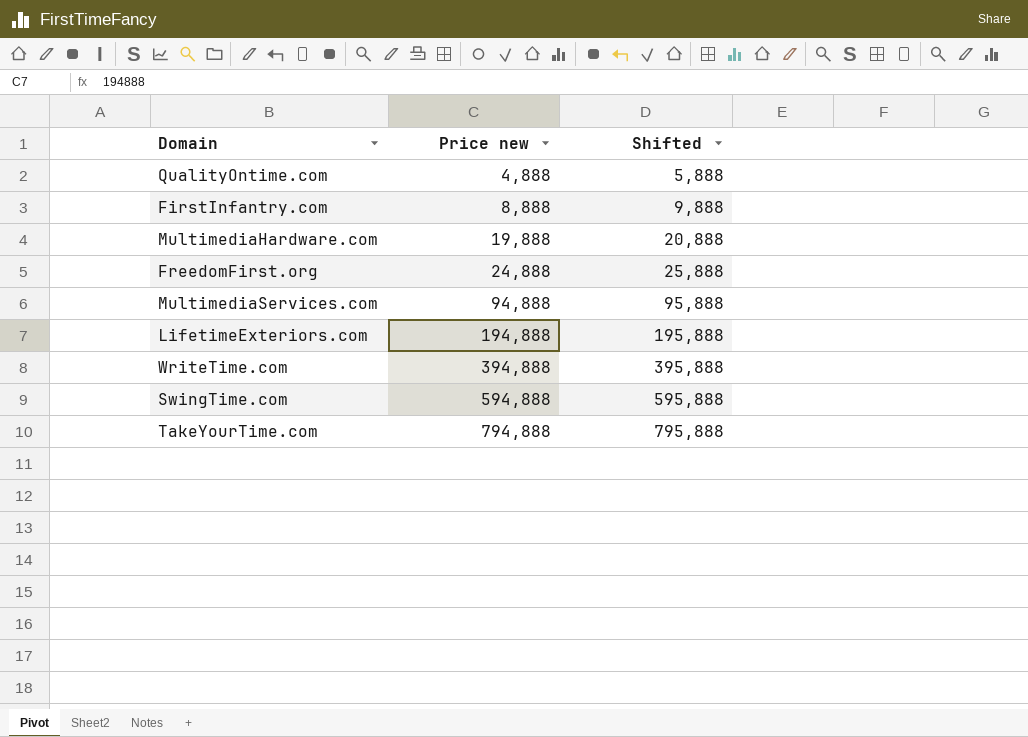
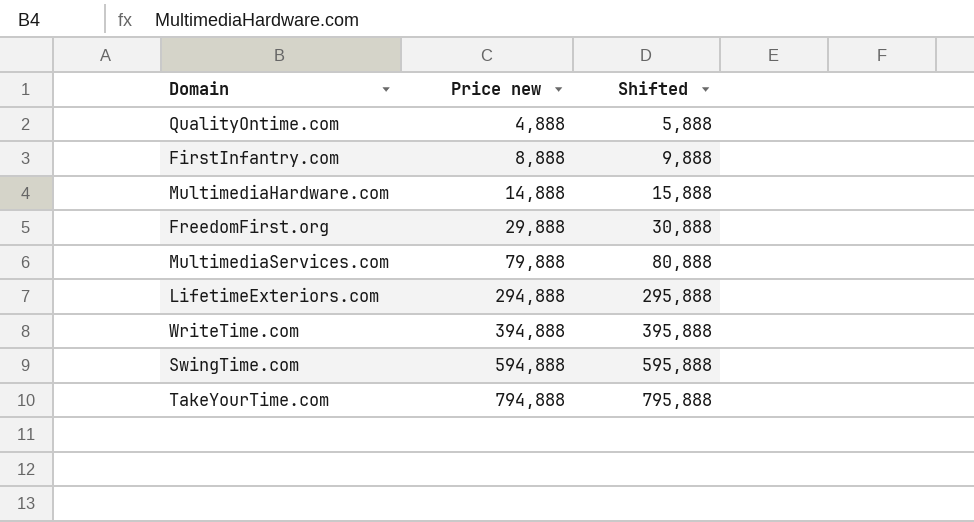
MultimediaHardware.com | Price new: 19,888 -> 14,888
MultimediaHardware.com | Shifted: 20,888 -> 15,888
FreedomFirst.org | Price new: 24,888 -> 29,888
FreedomFirst.org | Shifted: 25,888 -> 30,888
MultimediaServices.com | Price new: 94,888 -> 79,888
MultimediaServices.com | Shifted: 95,888 -> 80,888
LifetimeExteriors.com | Price new: 194,888 -> 294,888
LifetimeExteriors.com | Shifted: 195,888 -> 295,888

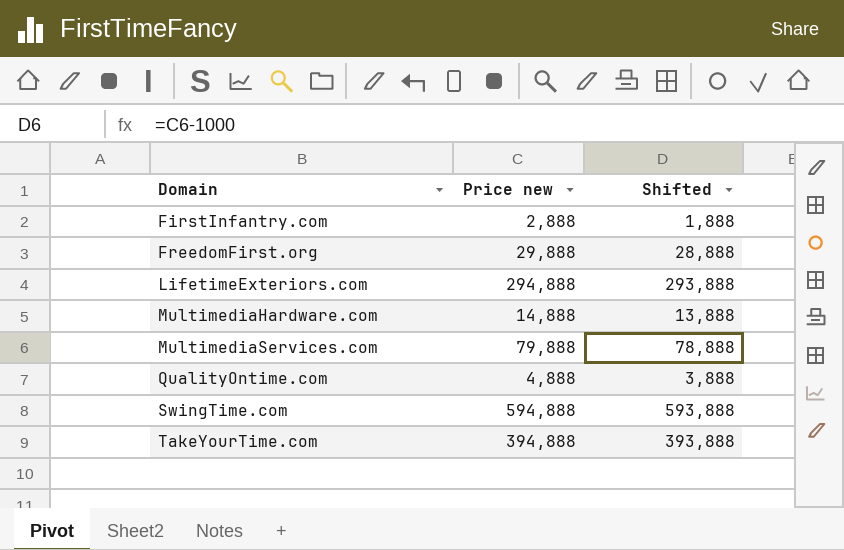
row order: Price new ascending -> Domain ascending
column Shifted | formula: [Price new] + 1000 -> [Price new] - 1000
row WriteTime.com: 394,888 | 395,888 -> none
FirstInfantry.com | Price new: 8,888 -> 2,888
TakeYourTime.com | Price new: 794,888 -> 394,888

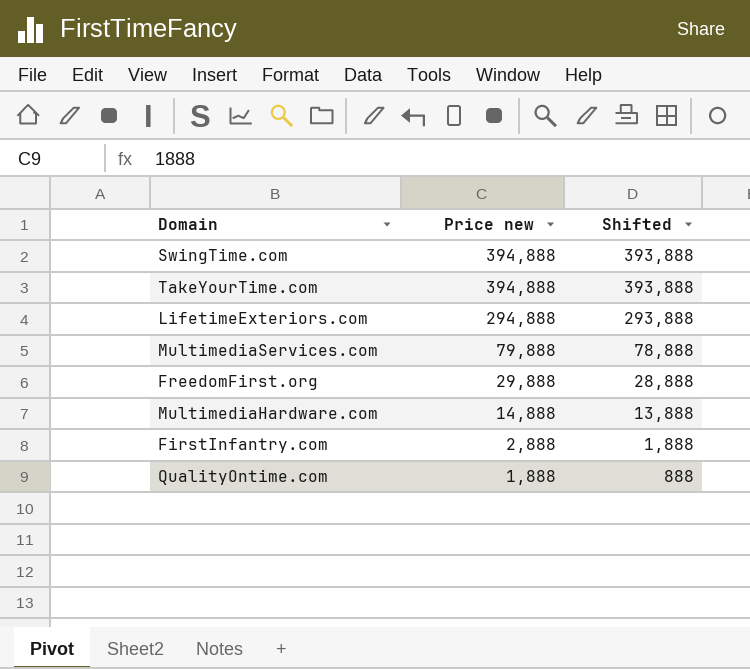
row order: Domain ascending -> Price new descending
SwingTime.com | Price new: 594,888 -> 394,888
SwingTime.com | Shifted: 593,888 -> 393,888
QualityOntime.com | Price new: 4,888 -> 1,888
QualityOntime.com | Shifted: 3,888 -> 888

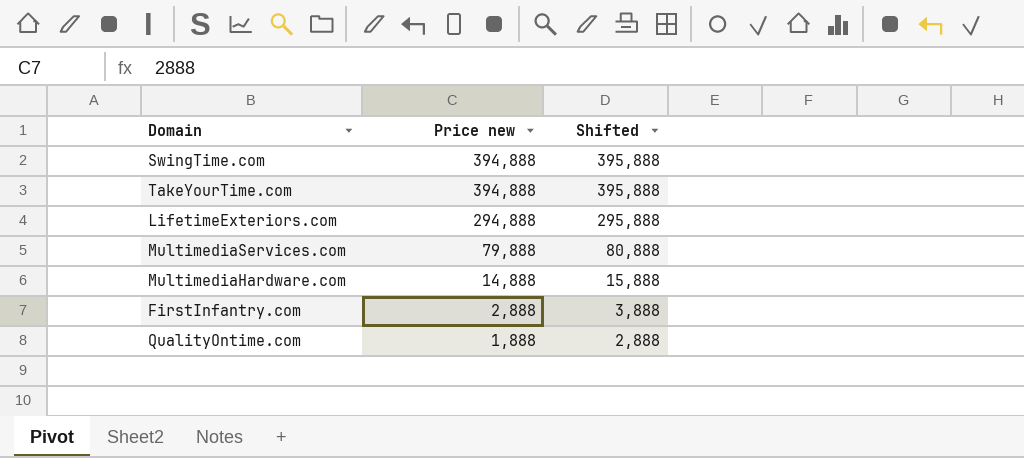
column Shifted | formula: [Price new] - 1000 -> [Price new] + 1000
row FreedomFirst.org: 29,888 | 28,888 -> none

